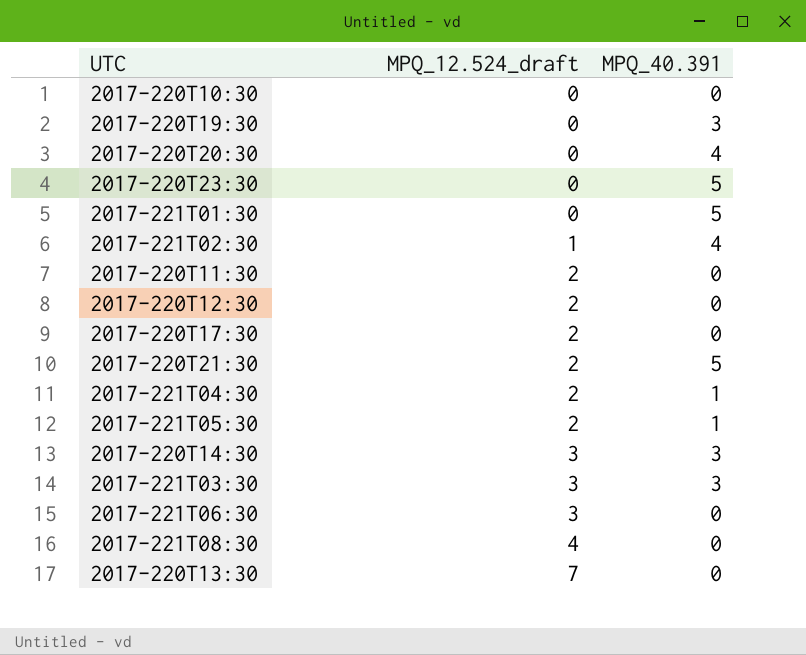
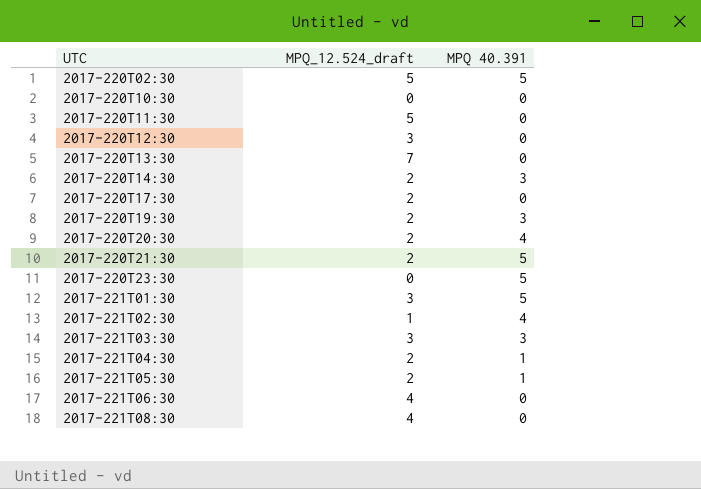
row order: MPQ_12.524_draft ascending -> UTC ascending
column name: MPQ_40.391 -> MPQ 40.391
row 2017-220T02:30: none -> 5 | 5
2017-220T11:30 | MPQ_12.524_draft: 2 -> 5
2017-220T12:30 | MPQ_12.524_draft: 2 -> 3
2017-220T14:30 | MPQ_12.524_draft: 3 -> 2
2017-220T19:30 | MPQ_12.524_draft: 0 -> 2
2017-220T20:30 | MPQ_12.524_draft: 0 -> 2
2017-221T01:30 | MPQ_12.524_draft: 0 -> 3
2017-221T06:30 | MPQ_12.524_draft: 3 -> 4

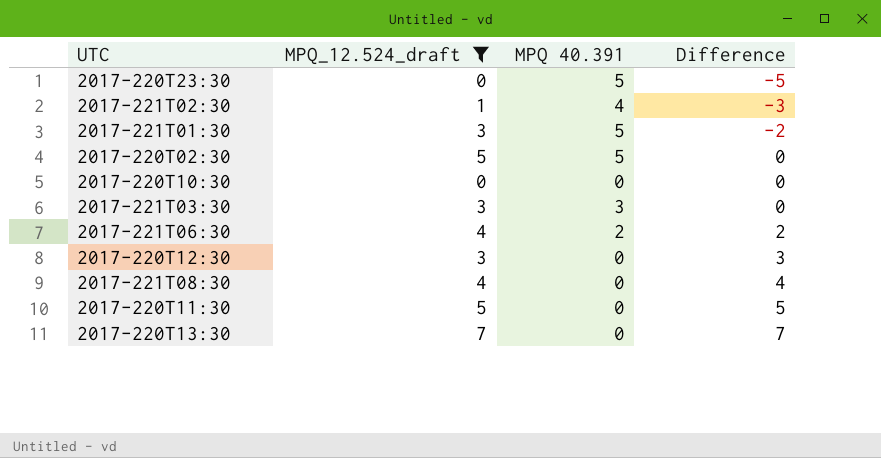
filter: none -> MPQ_12.524_draft != 2
row order: UTC ascending -> Difference ascending
column Difference | formula: none -> [MPQ_12.524_draft] - [MPQ 40.391]
2017-221T06:30 | MPQ 40.391: 0 -> 2

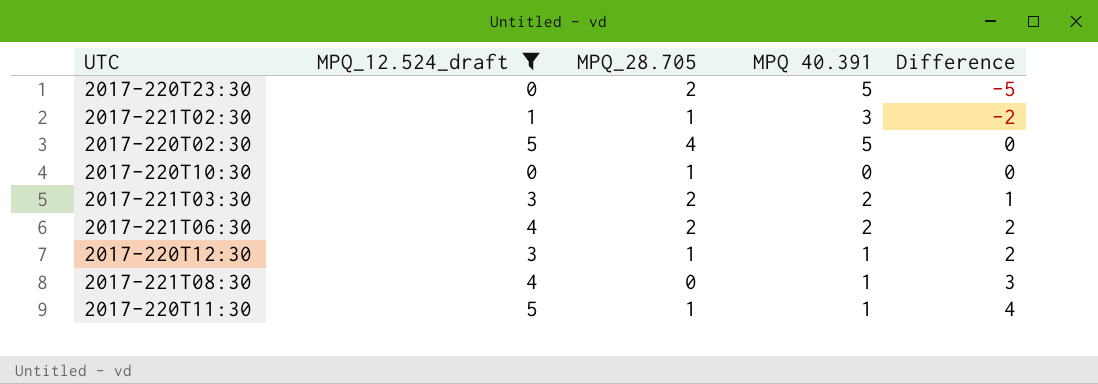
column MPQ_28.705 | position: none -> 3
row 2017-221T01:30: 3 | 5 | -2 -> none
row 2017-220T13:30: 7 | 0 | 7 -> none
2017-221T02:30 | MPQ 40.391: 4 -> 3
2017-221T02:30 | Difference: -3 -> -2
2017-221T03:30 | MPQ 40.391: 3 -> 2
2017-221T03:30 | Difference: 0 -> 1
2017-220T12:30 | MPQ 40.391: 0 -> 1
2017-220T12:30 | Difference: 3 -> 2
2017-221T08:30 | MPQ 40.391: 0 -> 1
2017-221T08:30 | Difference: 4 -> 3
2017-220T11:30 | MPQ 40.391: 0 -> 1
2017-220T11:30 | Difference: 5 -> 4

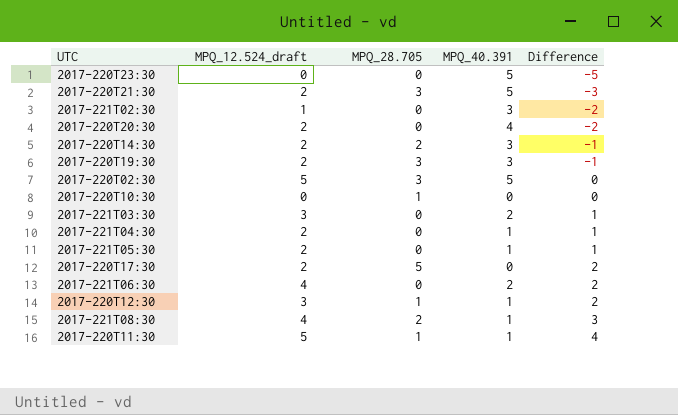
filter: MPQ_12.524_draft != 2 -> none
column name: MPQ 40.391 -> MPQ_40.391
2017-220T23:30 | MPQ_28.705: 2 -> 0
2017-221T02:30 | MPQ_28.705: 1 -> 0
2017-220T02:30 | MPQ_28.705: 4 -> 3
2017-221T03:30 | MPQ_28.705: 2 -> 0
2017-221T06:30 | MPQ_28.705: 2 -> 0
2017-221T08:30 | MPQ_28.705: 0 -> 2

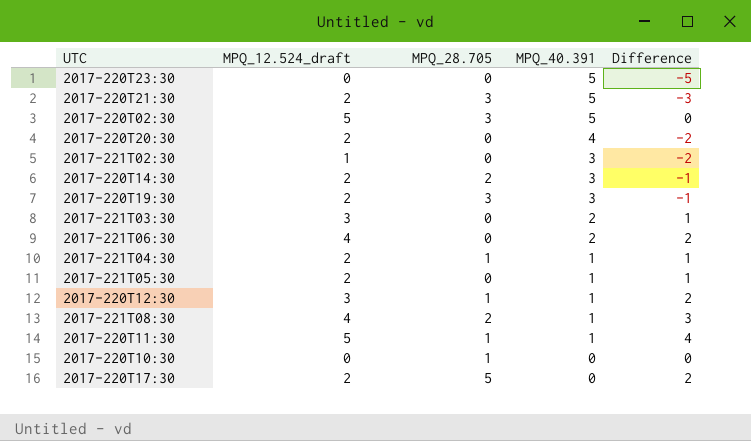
row order: Difference ascending -> MPQ_40.391 descending
2017-221T04:30 | MPQ_28.705: 0 -> 1

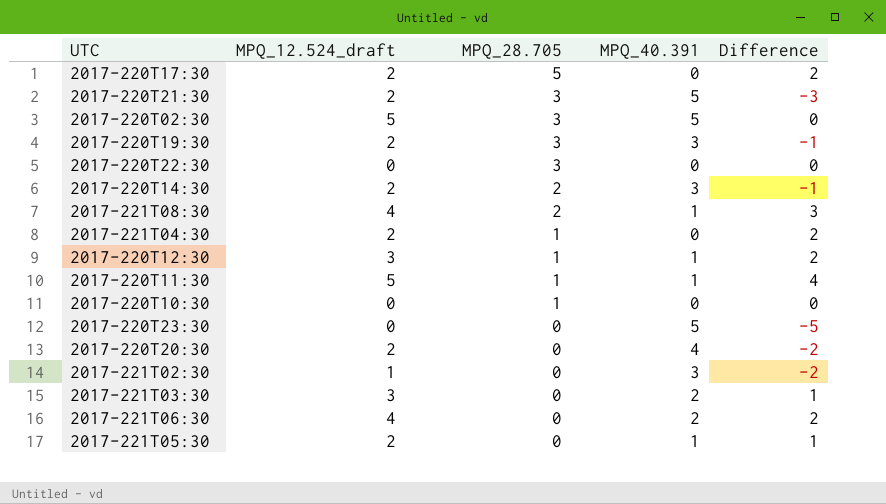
row order: MPQ_40.391 descending -> MPQ_28.705 descending
row 2017-220T22:30: none -> 0 | 3 | 0 | 0
2017-221T04:30 | MPQ_40.391: 1 -> 0
2017-221T04:30 | Difference: 1 -> 2

